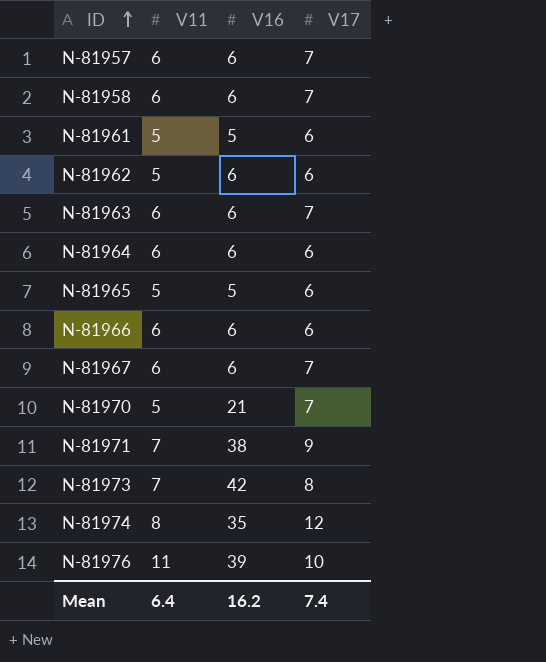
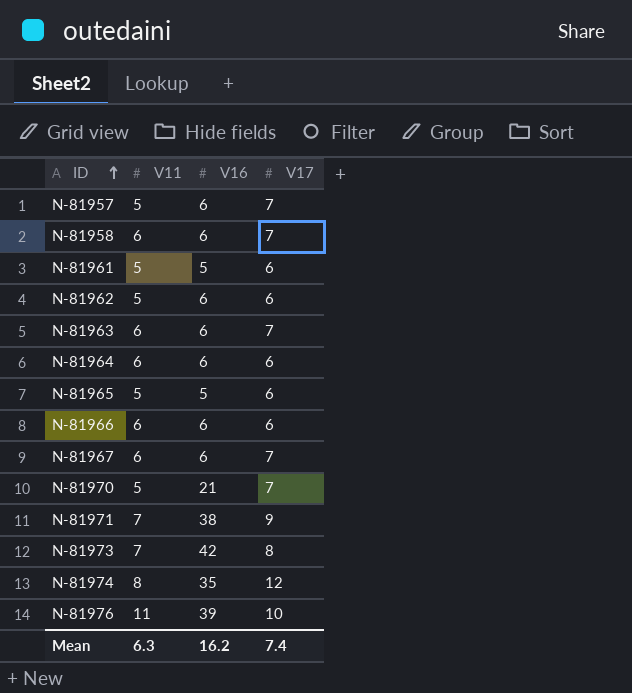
N-81957 | V11: 6 -> 5
Mean | V11: 6.4 -> 6.3

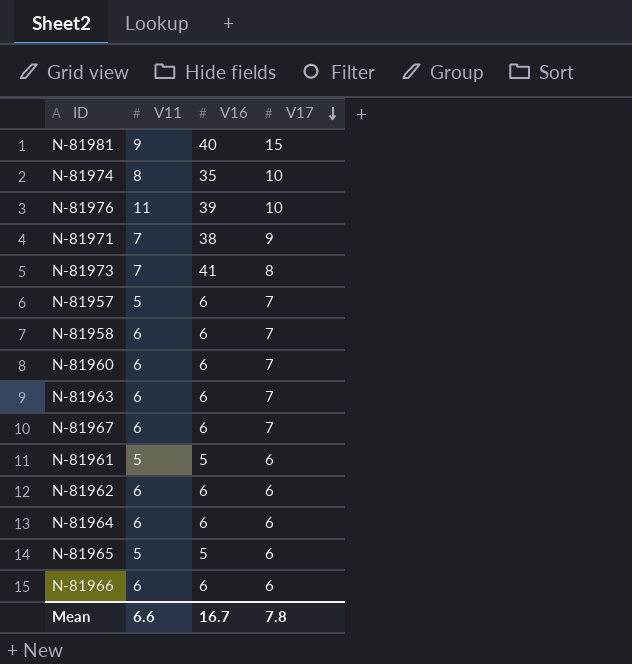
row order: ID ascending -> V17 descending
row N-81970: 5 | 21 | 7 -> none
row N-81981: none -> 9 | 40 | 15
N-81974 | V17: 12 -> 10
N-81973 | V16: 42 -> 41
row N-81960: none -> 6 | 6 | 7
N-81962 | V11: 5 -> 6
Mean | V11: 6.3 -> 6.6
Mean | V16: 16.2 -> 16.7
Mean | V17: 7.4 -> 7.8

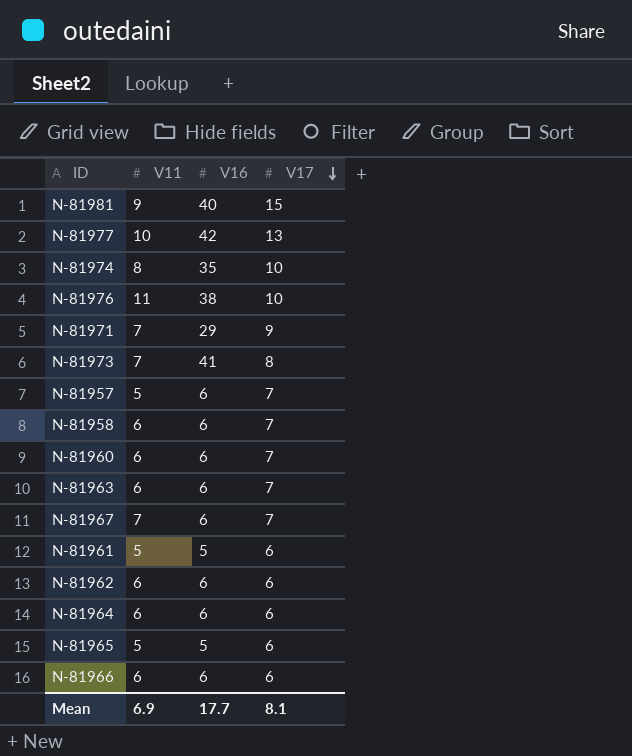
row N-81977: none -> 10 | 42 | 13
N-81976 | V16: 39 -> 38
N-81971 | V16: 38 -> 29
N-81967 | V11: 6 -> 7
Mean | V11: 6.6 -> 6.9
Mean | V16: 16.7 -> 17.7
Mean | V17: 7.8 -> 8.1

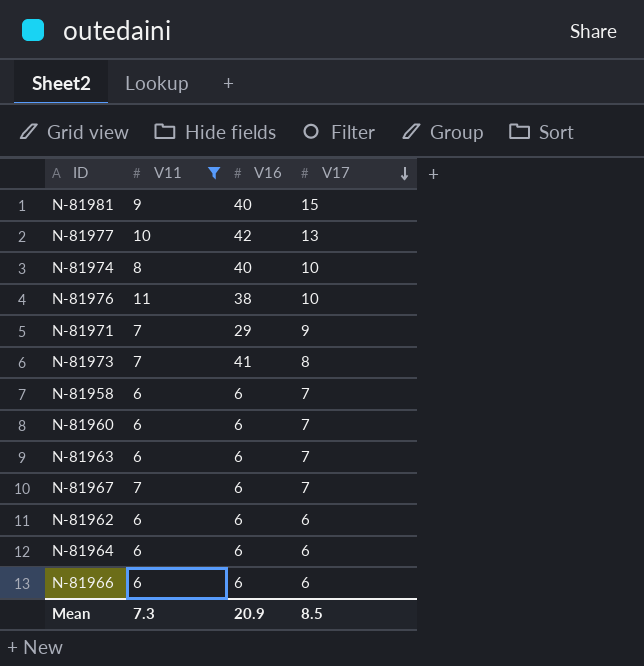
filter: none -> V11 != 5
N-81974 | V16: 35 -> 40
Mean | V11: 6.9 -> 7.3
Mean | V16: 17.7 -> 20.9
Mean | V17: 8.1 -> 8.5

